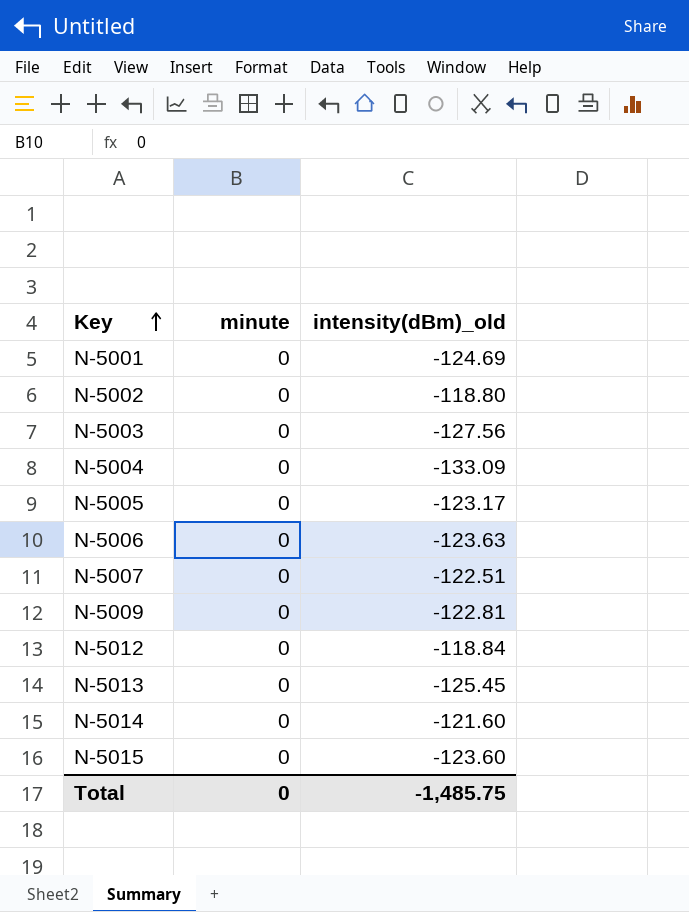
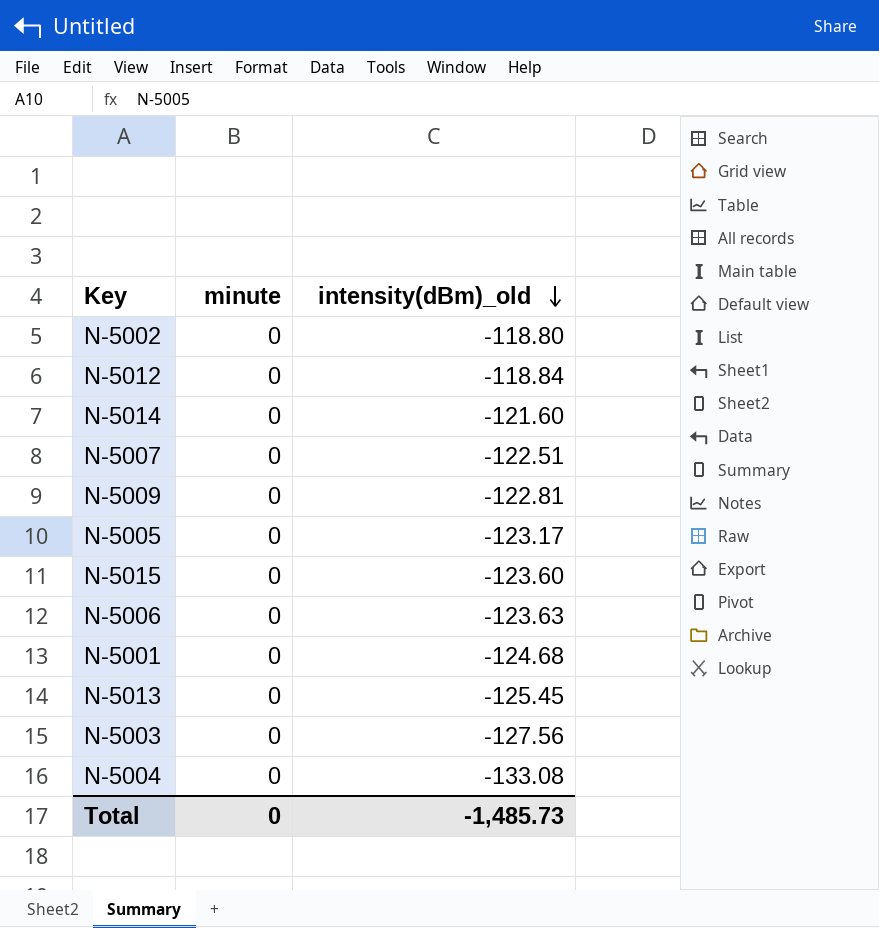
row order: Key ascending -> intensity(dBm)_old descending
N-5001 | intensity(dBm)_old: -124.69 -> -124.68
N-5004 | intensity(dBm)_old: -133.09 -> -133.08
Total | intensity(dBm)_old: -1,485.75 -> -1,485.73

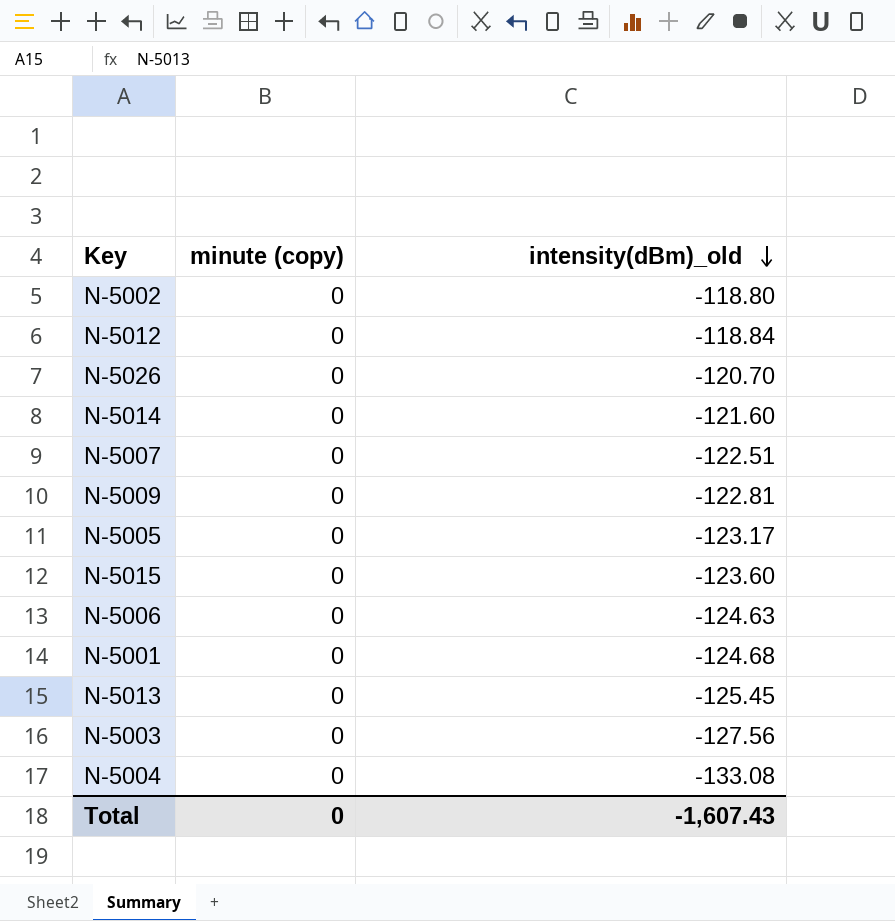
column name: minute -> minute (copy)
row N-5026: none -> 0 | -120.70
N-5006 | intensity(dBm)_old: -123.63 -> -124.63
Total | intensity(dBm)_old: -1,485.73 -> -1,607.43

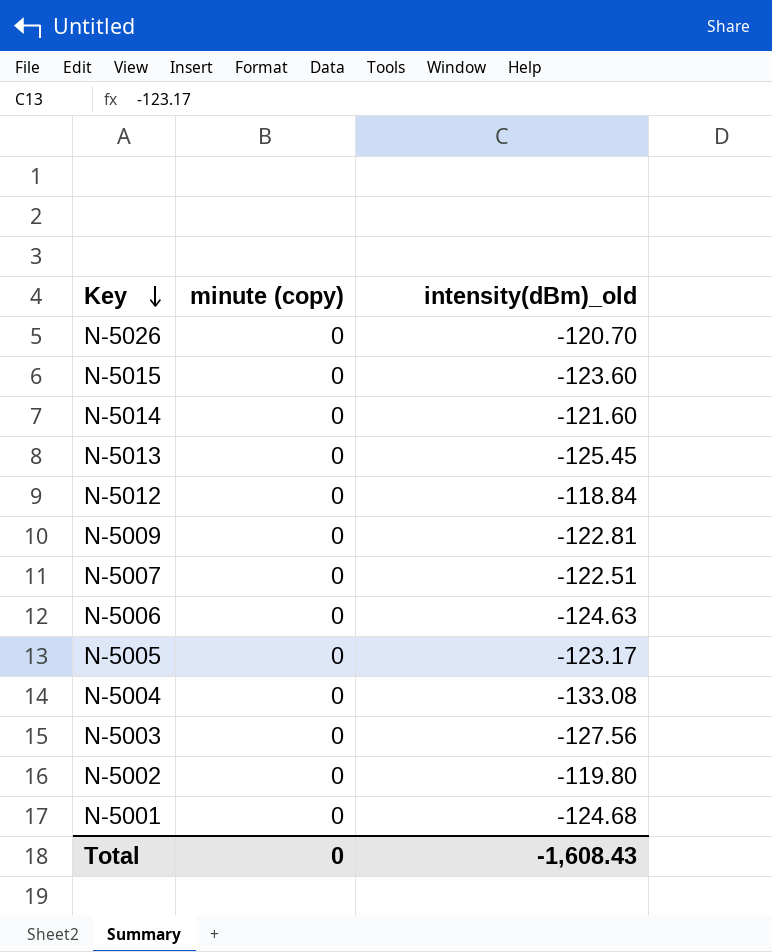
row order: intensity(dBm)_old descending -> Key descending
N-5002 | intensity(dBm)_old: -118.80 -> -119.80
Total | intensity(dBm)_old: -1,607.43 -> -1,608.43

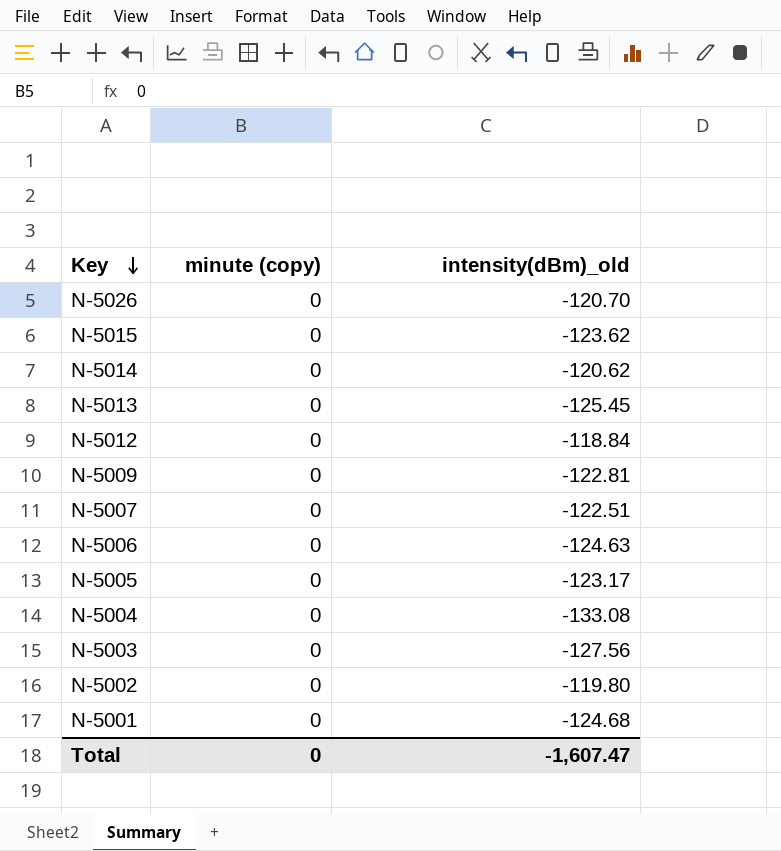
N-5015 | intensity(dBm)_old: -123.60 -> -123.62
N-5014 | intensity(dBm)_old: -121.60 -> -120.62
Total | intensity(dBm)_old: -1,608.43 -> -1,607.47

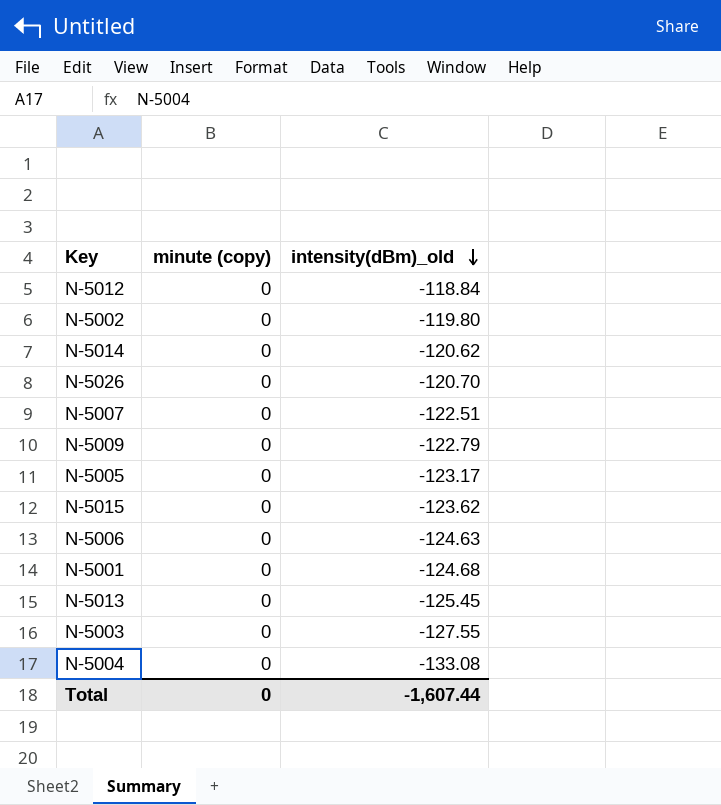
row order: Key descending -> intensity(dBm)_old descending
N-5009 | intensity(dBm)_old: -122.81 -> -122.79
N-5003 | intensity(dBm)_old: -127.56 -> -127.55
Total | intensity(dBm)_old: -1,607.47 -> -1,607.44

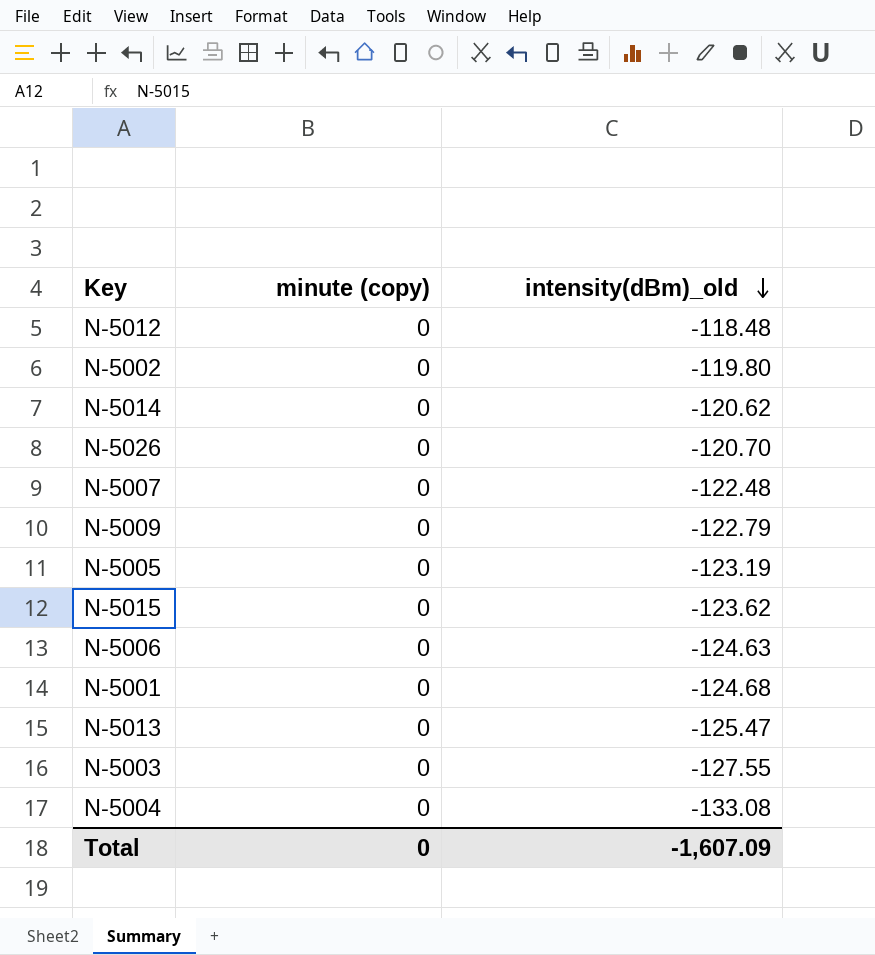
N-5012 | intensity(dBm)_old: -118.84 -> -118.48
N-5007 | intensity(dBm)_old: -122.51 -> -122.48
N-5005 | intensity(dBm)_old: -123.17 -> -123.19
N-5013 | intensity(dBm)_old: -125.45 -> -125.47
Total | intensity(dBm)_old: -1,607.44 -> -1,607.09

